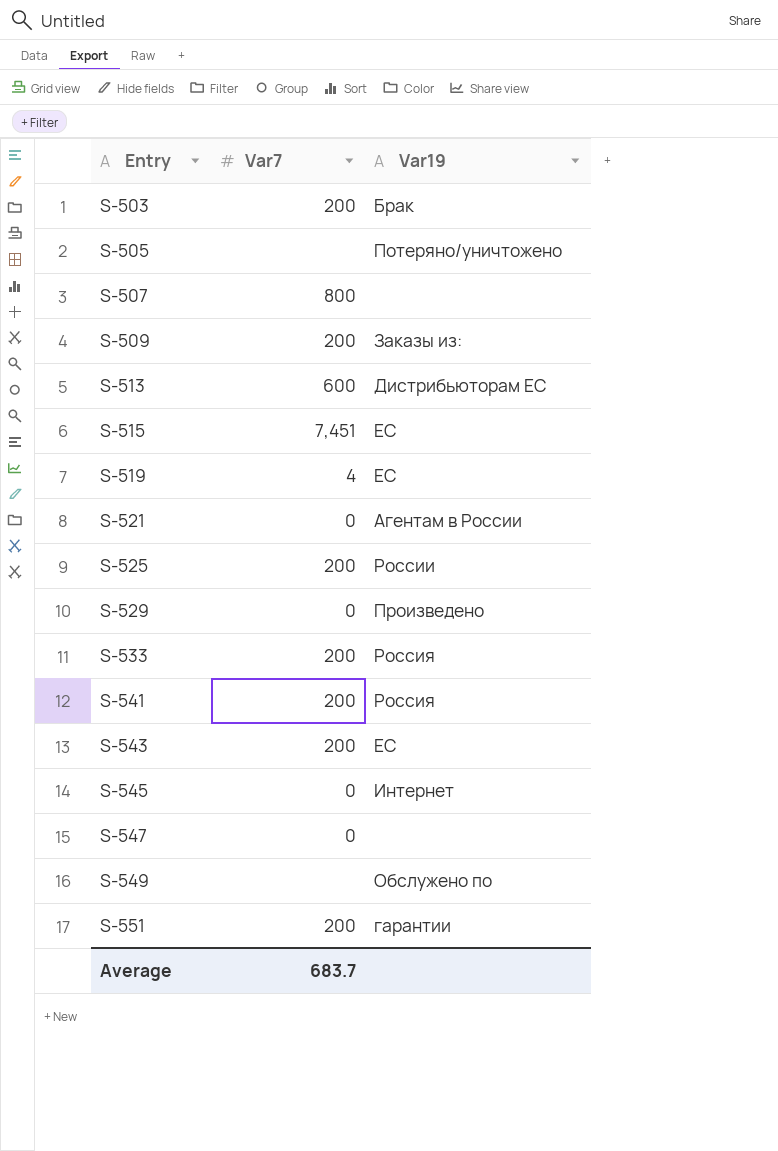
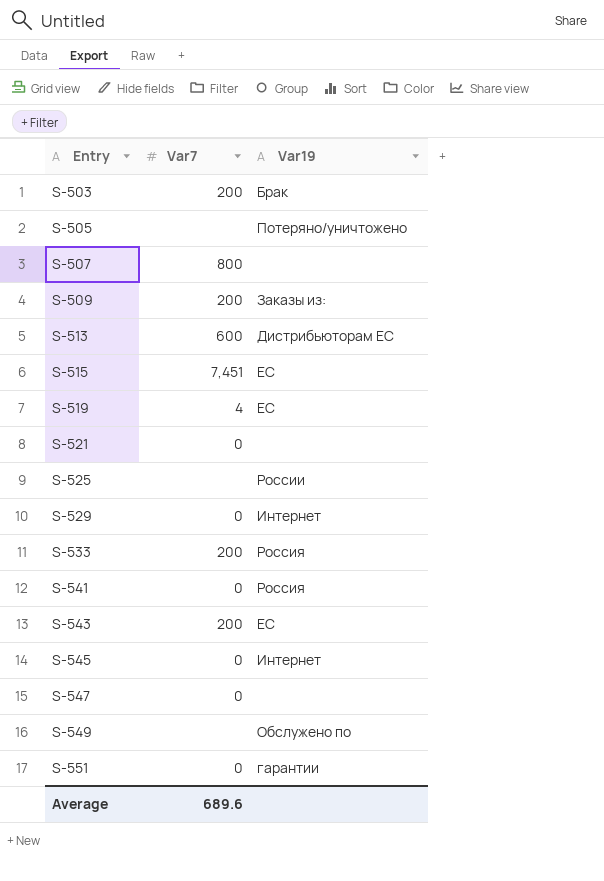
S-521 | Var19: Агентам в России -> none
S-525 | Var7: 200 -> none
S-529 | Var19: Произведено -> Интернет
S-541 | Var7: 200 -> 0
S-551 | Var7: 200 -> 0
Average | Var7: 683.7 -> 689.6

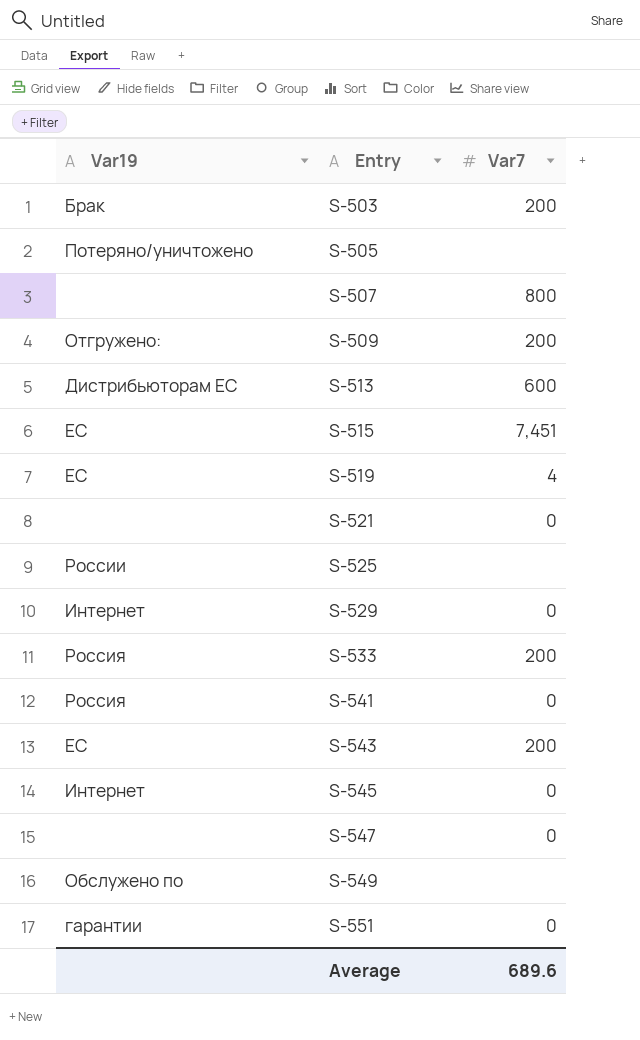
column Var19 | position: 3 -> 1
S-509 | Var19: Заказы из: -> Отгружено:

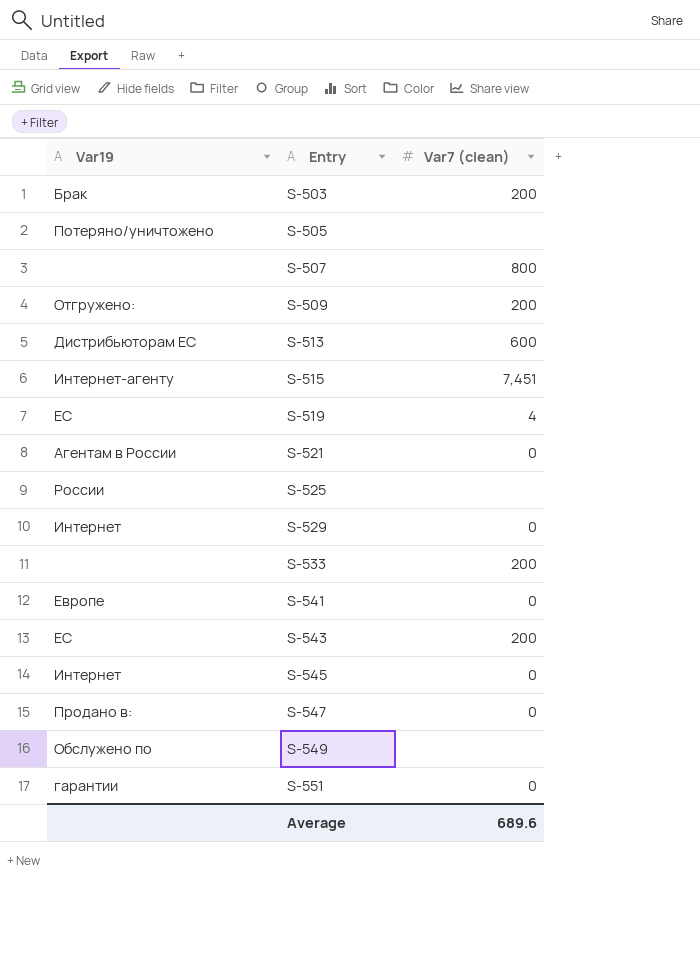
column name: Var7 -> Var7 (clean)
S-515 | Var19: ЕС -> Интернет-агенту
S-521 | Var19: none -> Агентам в России
S-533 | Var19: Россия -> none
S-541 | Var19: Россия -> Европе
S-547 | Var19: none -> Продано в:

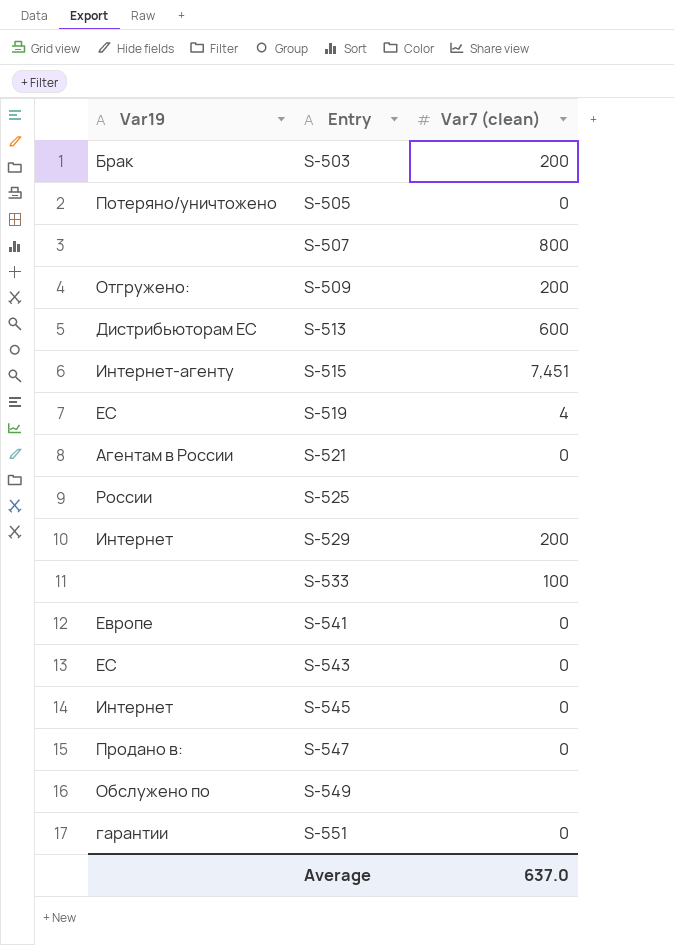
S-505 | Var7 (clean): none -> 0
S-529 | Var7 (clean): 0 -> 200
S-533 | Var7 (clean): 200 -> 100
S-543 | Var7 (clean): 200 -> 0
Average | Var7 (clean): 689.6 -> 637.0

